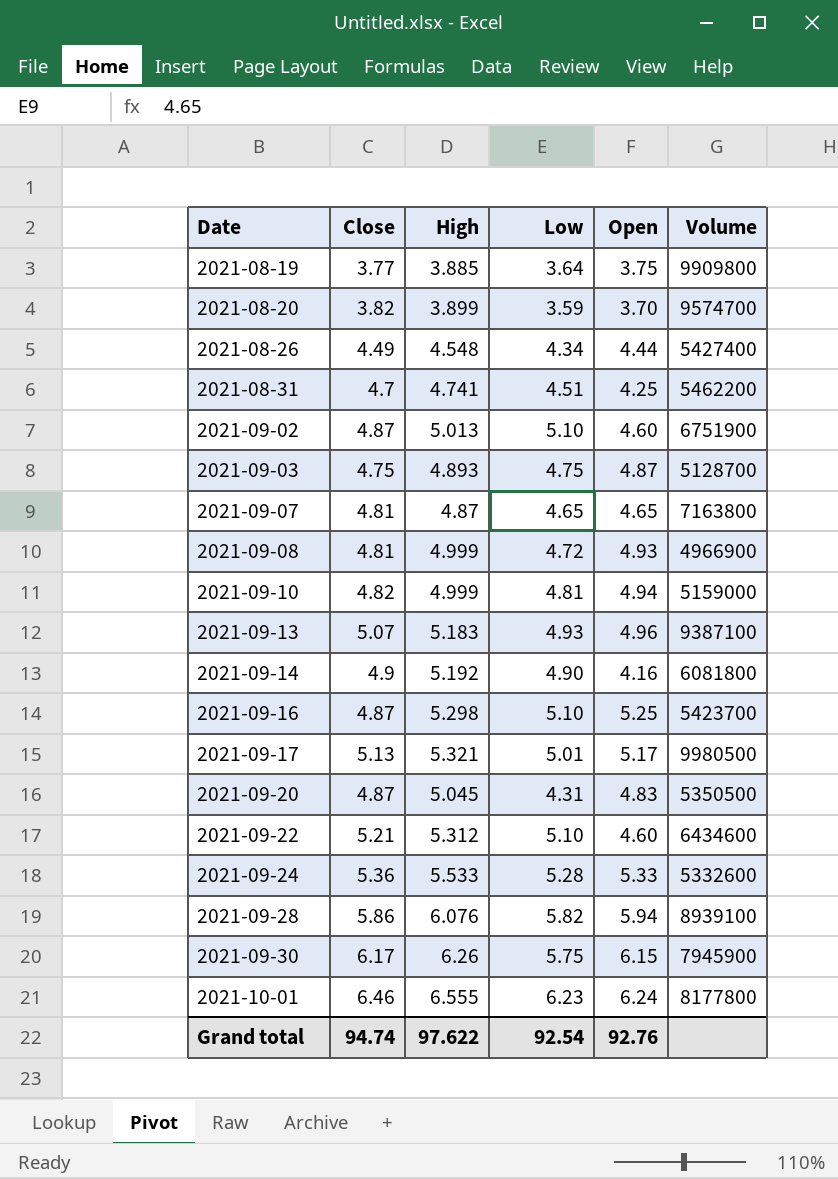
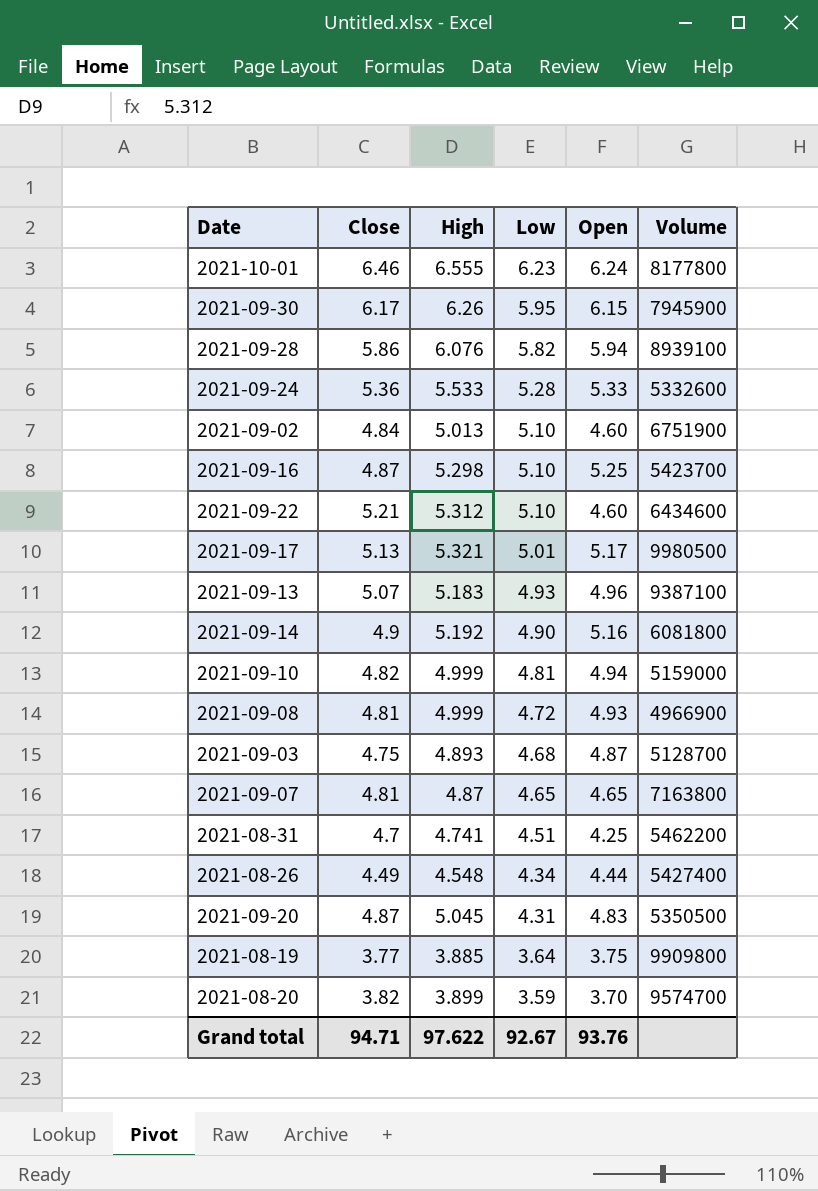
row order: Date ascending -> Low descending
2021-09-30 | Low: 5.75 -> 5.95
2021-09-02 | Close: 4.87 -> 4.84
2021-09-14 | Open: 4.16 -> 5.16
2021-09-03 | Low: 4.75 -> 4.68
Grand total | Close: 94.74 -> 94.71
Grand total | Low: 92.54 -> 92.67
Grand total | Open: 92.76 -> 93.76

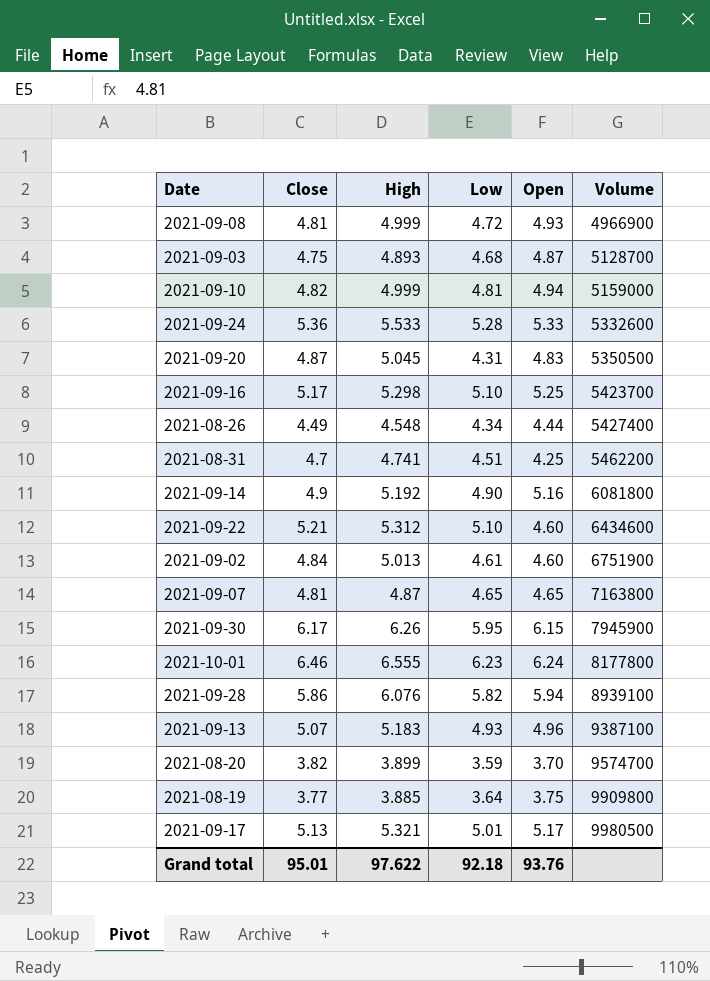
row order: Low descending -> Volume ascending
2021-09-16 | Close: 4.87 -> 5.17
2021-09-02 | Low: 5.10 -> 4.61
Grand total | Close: 94.71 -> 95.01
Grand total | Low: 92.67 -> 92.18

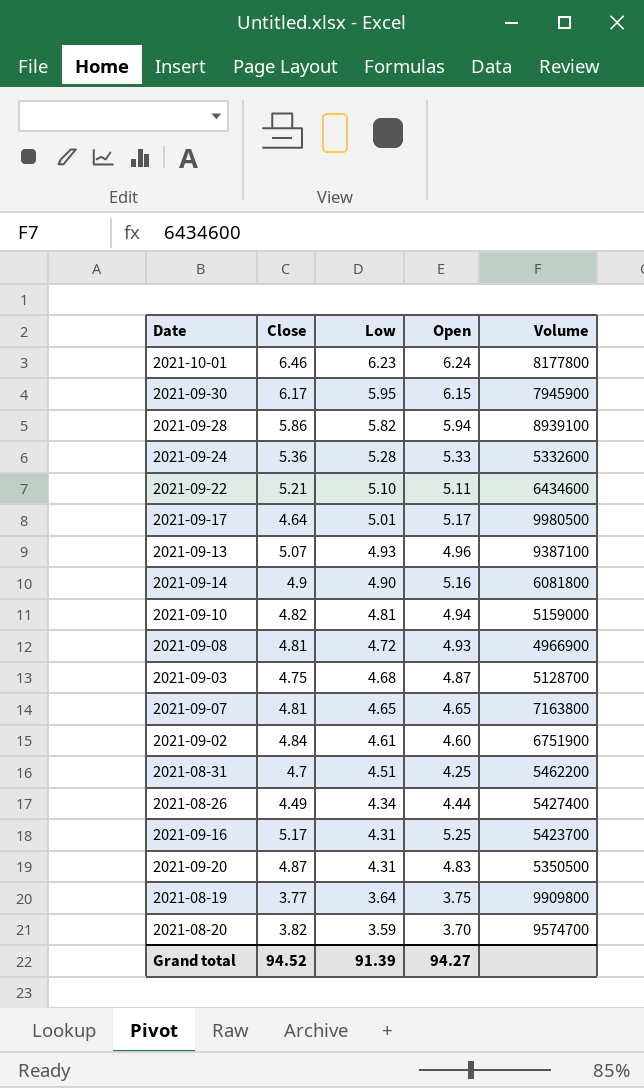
row order: Volume ascending -> Low descending
column High | position: 3 -> none
2021-09-22 | Open: 4.60 -> 5.11
2021-09-17 | Close: 5.13 -> 4.64
2021-09-16 | Low: 5.10 -> 4.31
Grand total | Close: 95.01 -> 94.52
Grand total | Low: 92.18 -> 91.39
Grand total | Open: 93.76 -> 94.27

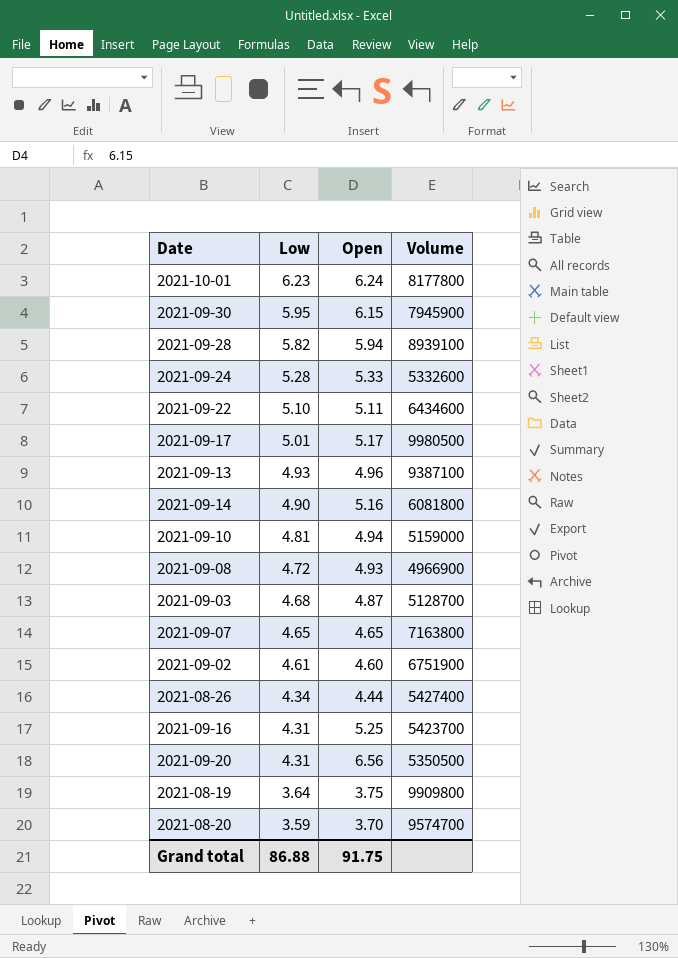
column Close | position: 2 -> none
row 2021-08-31: 4.7 | 4.51 | 4.25 | 5462200 -> none
2021-09-20 | Open: 4.83 -> 6.56
Grand total | Low: 91.39 -> 86.88
Grand total | Open: 94.27 -> 91.75

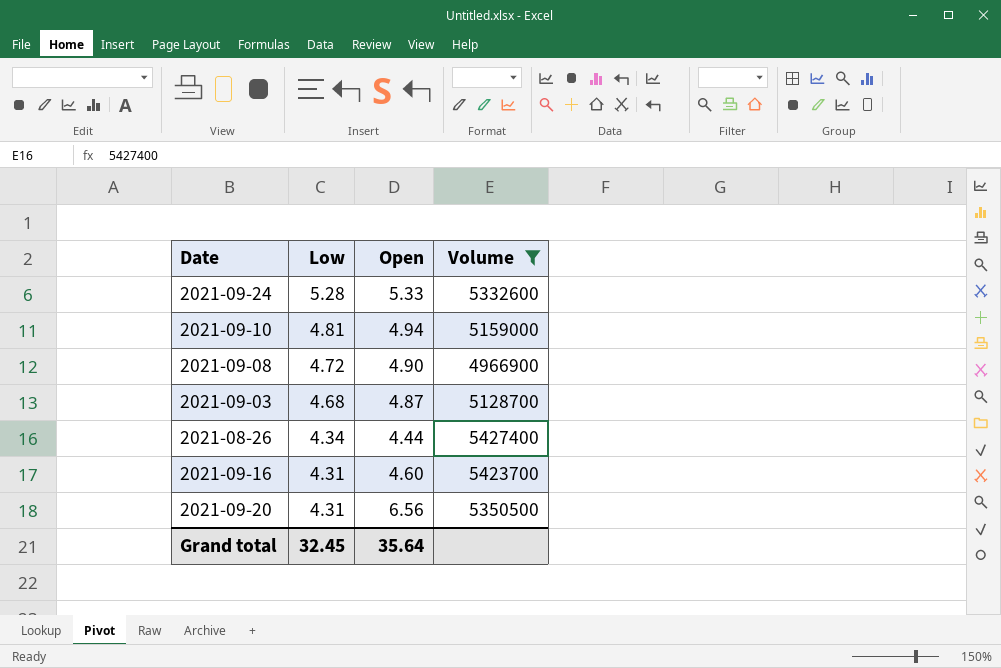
filter: none -> Volume <= 5427400
2021-09-08 | Open: 4.93 -> 4.90
2021-09-16 | Open: 5.25 -> 4.60
Grand total | Low: 86.88 -> 32.45
Grand total | Open: 91.75 -> 35.64

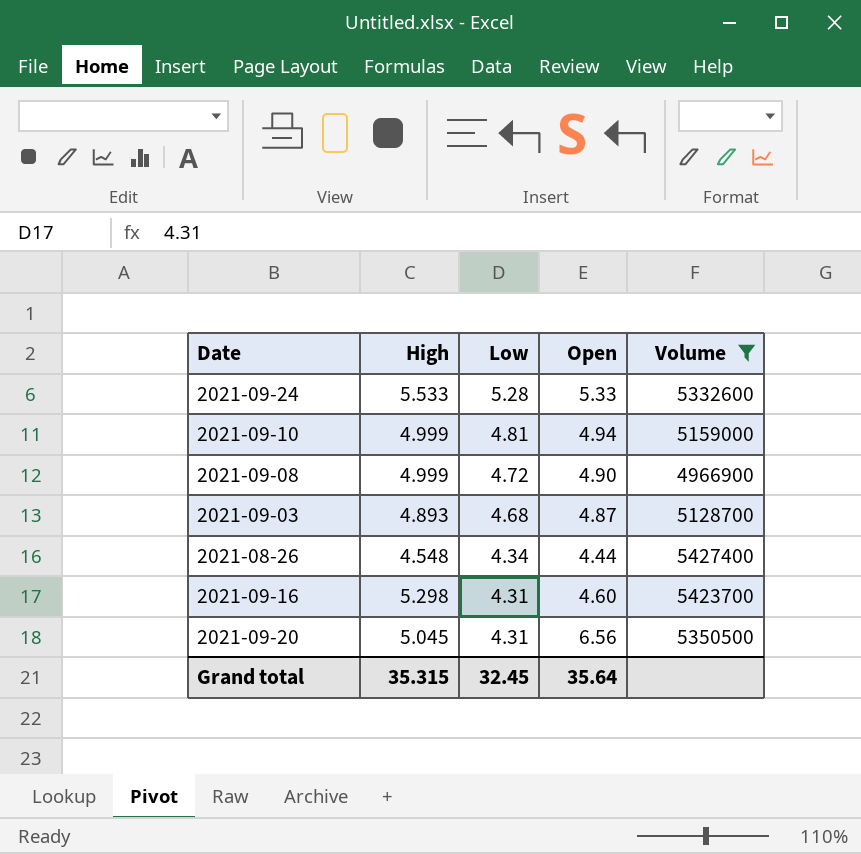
column High | position: none -> 2

